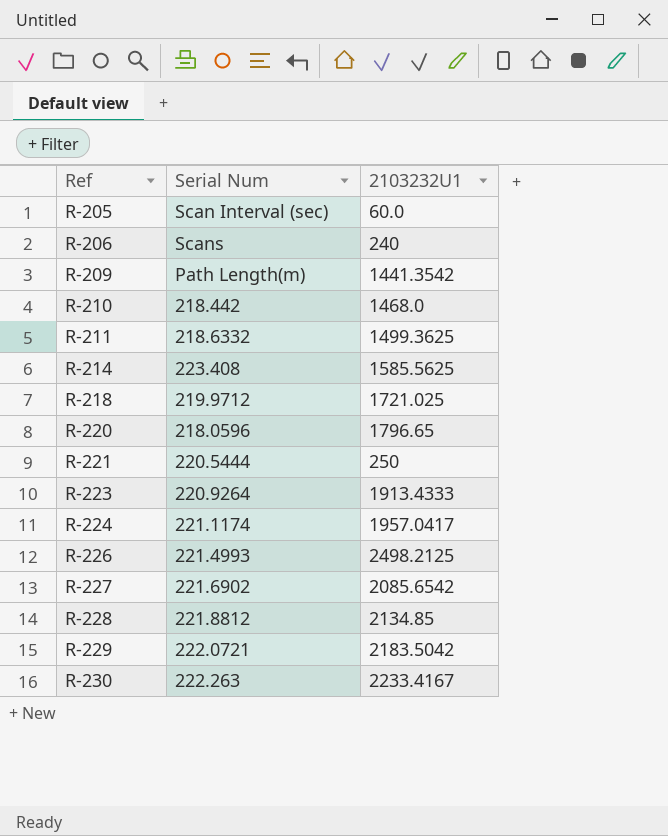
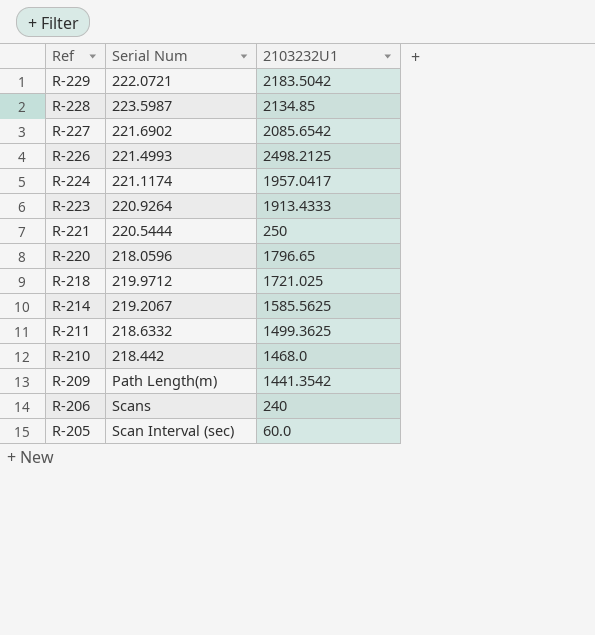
row order: Ref ascending -> Ref descending
row R-230: 222.263 | 2233.4167 -> none
R-228 | Serial Num: 221.8812 -> 223.5987
R-214 | Serial Num: 223.408 -> 219.2067

